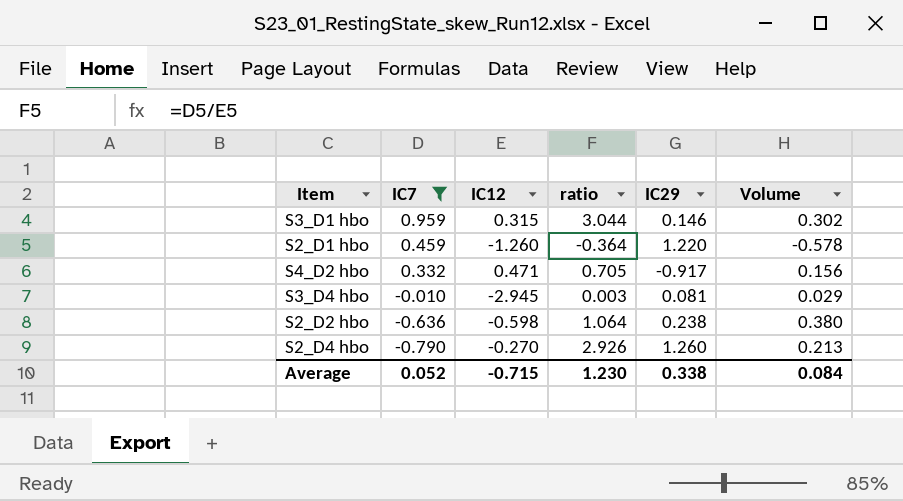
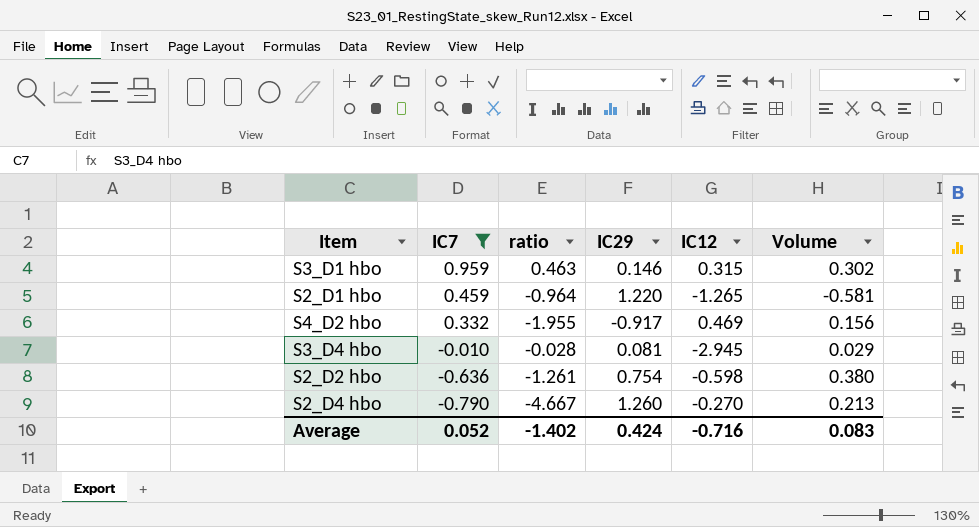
column ratio | formula: [IC7] / [IC12] -> [IC29] / [IC12]
column IC12 | position: 3 -> 5
S2_D1 hbo | IC12: -1.260 -> -1.265
S2_D1 hbo | Volume: -0.578 -> -0.581
S4_D2 hbo | IC12: 0.471 -> 0.469
S2_D2 hbo | IC29: 0.238 -> 0.754
Average | ratio: 1.230 -> -1.402
Average | IC29: 0.338 -> 0.424
Average | IC12: -0.715 -> -0.716
Average | Volume: 0.084 -> 0.083

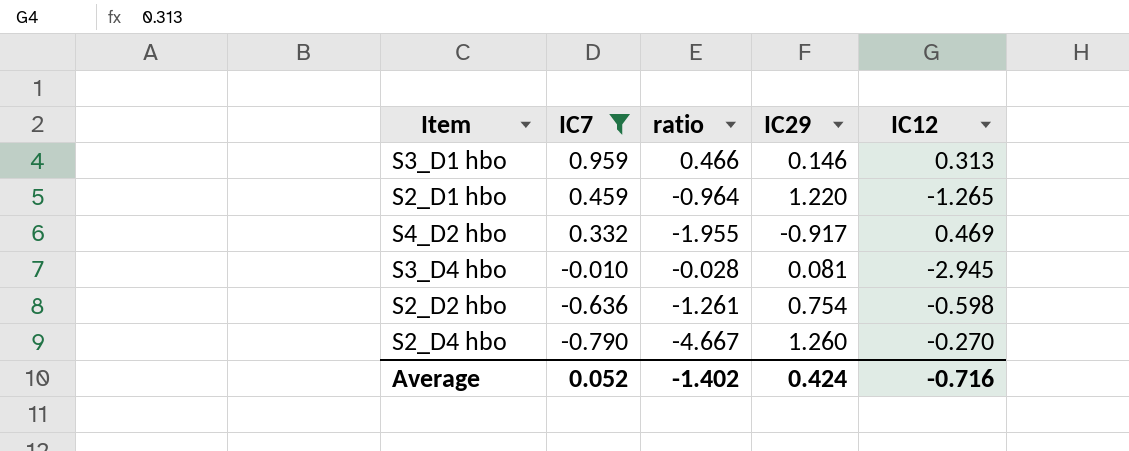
column Volume | formula: [IC7] * [IC12] -> none
S3_D1 hbo | ratio: 0.463 -> 0.466
S3_D1 hbo | IC12: 0.315 -> 0.313

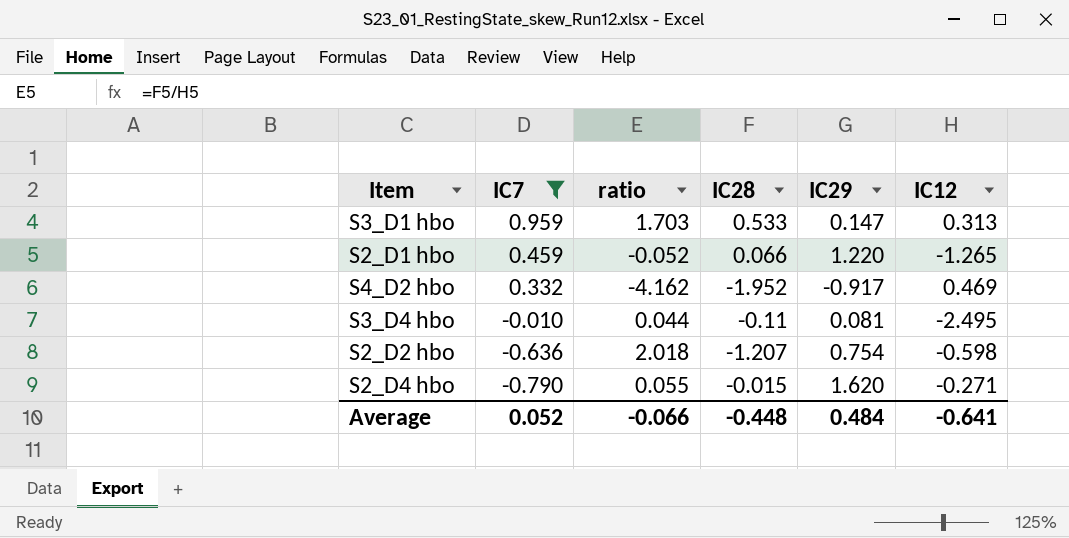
column ratio | formula: [IC29] / [IC12] -> [IC28] / [IC12]
column IC28 | position: none -> 4
S3_D1 hbo | IC29: 0.146 -> 0.147
S3_D4 hbo | IC12: -2.945 -> -2.495
S2_D4 hbo | IC29: 1.260 -> 1.620
S2_D4 hbo | IC12: -0.270 -> -0.271
Average | ratio: -1.402 -> -0.066
Average | IC29: 0.424 -> 0.484
Average | IC12: -0.716 -> -0.641

